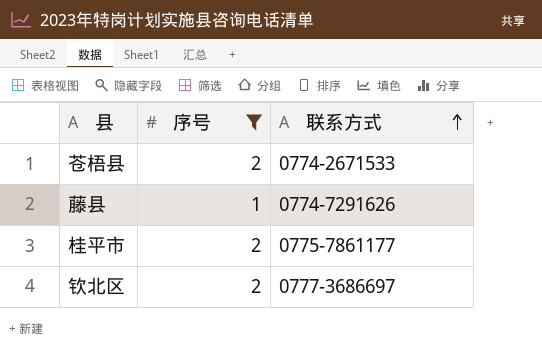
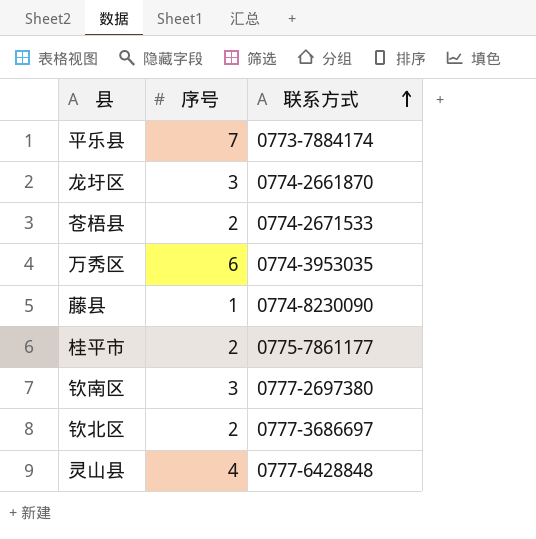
filter: 序号 <= 2 -> none
藤县 | 联系方式: 0774-7291626 -> 0774-8230090

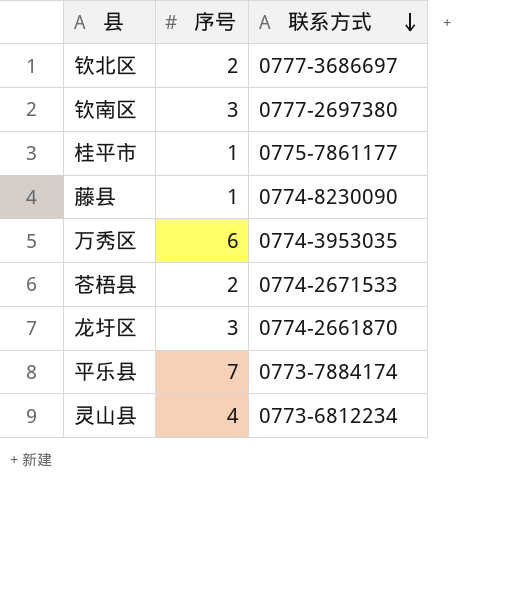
row order: 联系方式 ascending -> 联系方式 descending
桂平市 | 序号: 2 -> 1
灵山县 | 联系方式: 0777-6428848 -> 0773-6812234

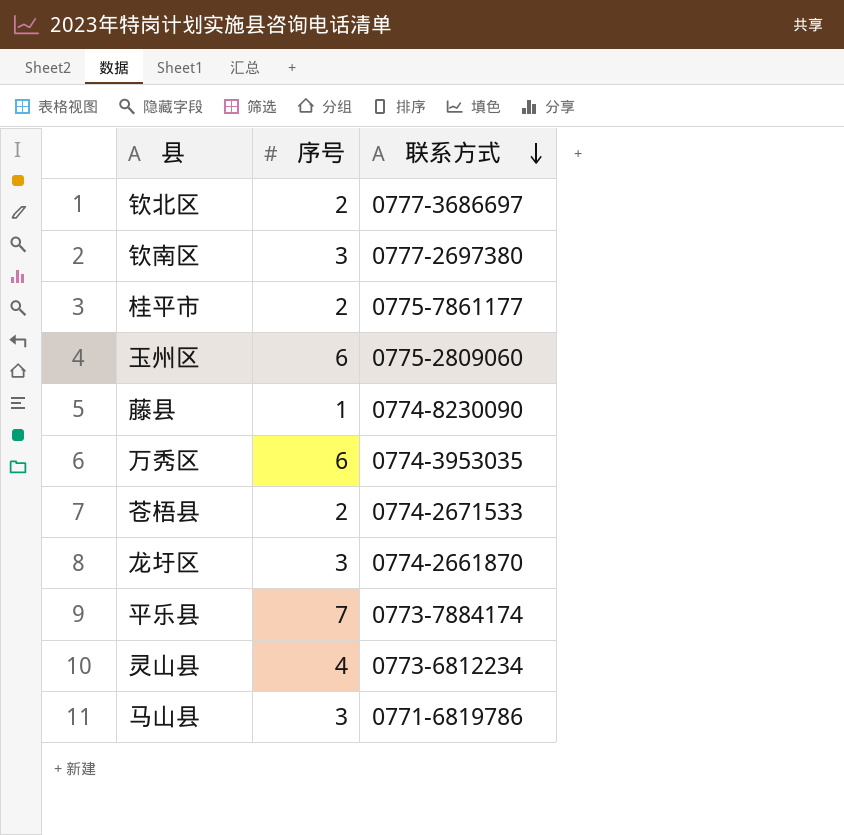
桂平市 | 序号: 1 -> 2
row 玉州区: none -> 6 | 0775-2809060
row 马山县: none -> 3 | 0771-6819786

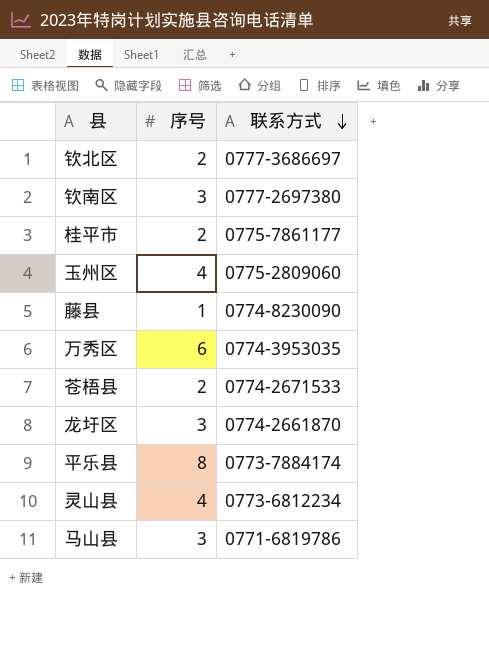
玉州区 | 序号: 6 -> 4
平乐县 | 序号: 7 -> 8

